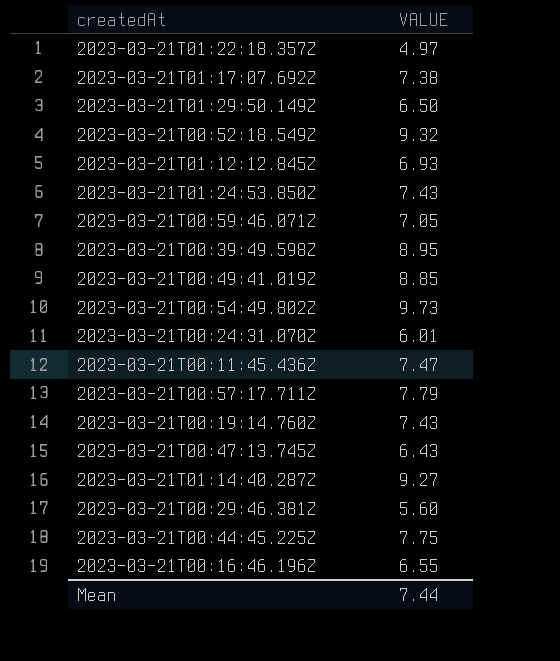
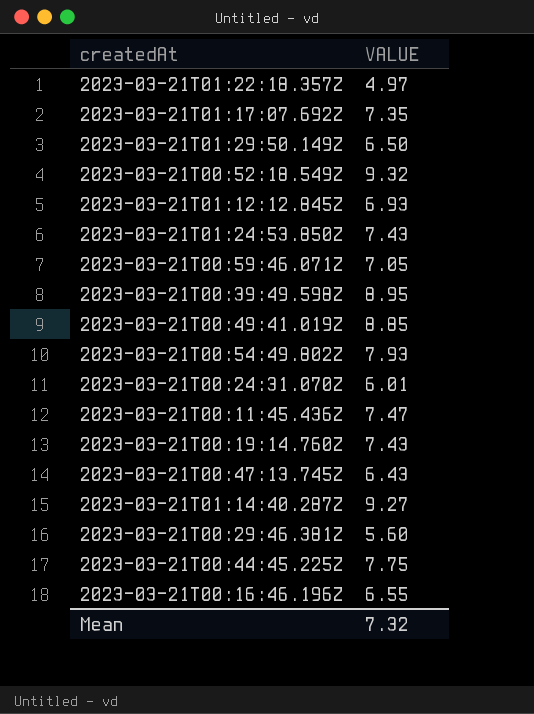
row 2023-03-21T00:57:17.711Z: 7.79 -> none
2023-03-21T01:17:07.692Z | VALUE: 7.38 -> 7.35
2023-03-21T00:54:49.802Z | VALUE: 9.73 -> 7.93
Mean | VALUE: 7.44 -> 7.32

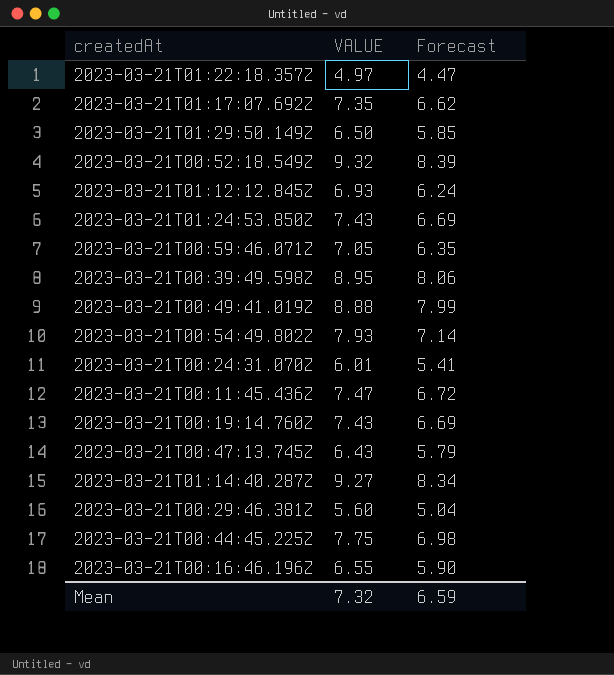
column Forecast | formula: none -> [VALUE] * 0.9
2023-03-21T00:49:41.019Z | VALUE: 8.85 -> 8.88

